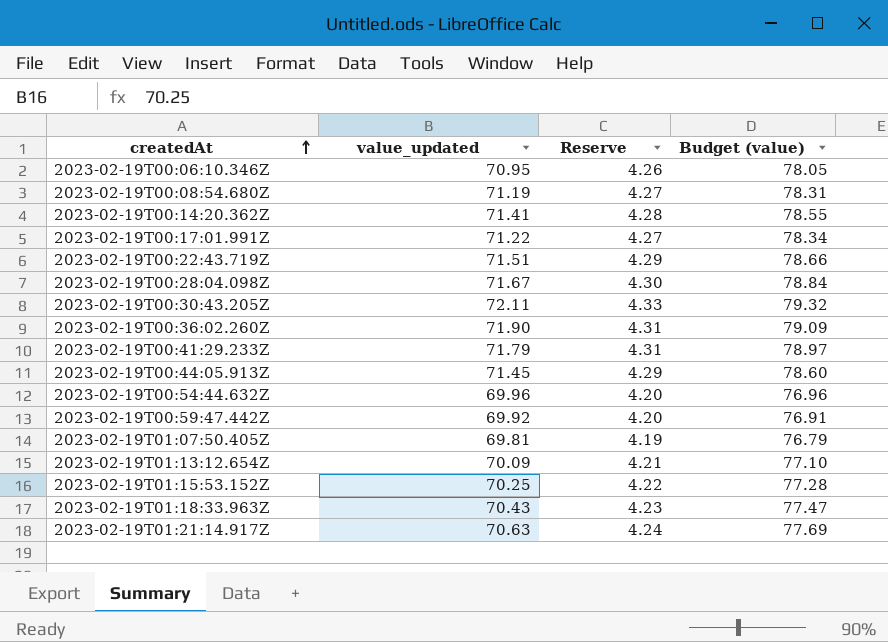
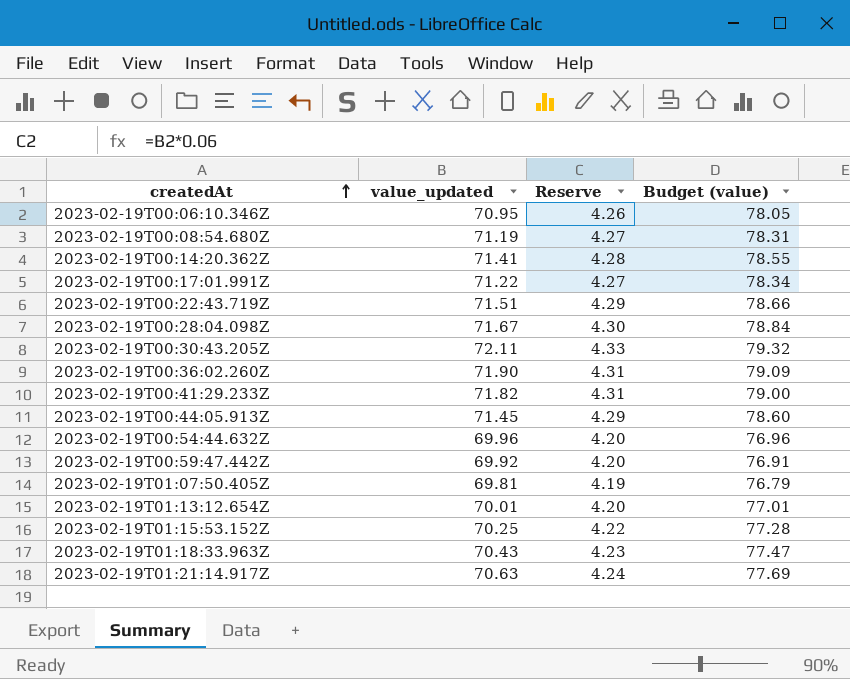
2023-02-19T00:41:29.233Z | value_updated: 71.79 -> 71.82
2023-02-19T00:41:29.233Z | Budget (value): 78.97 -> 79.00
2023-02-19T01:13:12.654Z | value_updated: 70.09 -> 70.01
2023-02-19T01:13:12.654Z | Reserve: 4.21 -> 4.20
2023-02-19T01:13:12.654Z | Budget (value): 77.10 -> 77.01

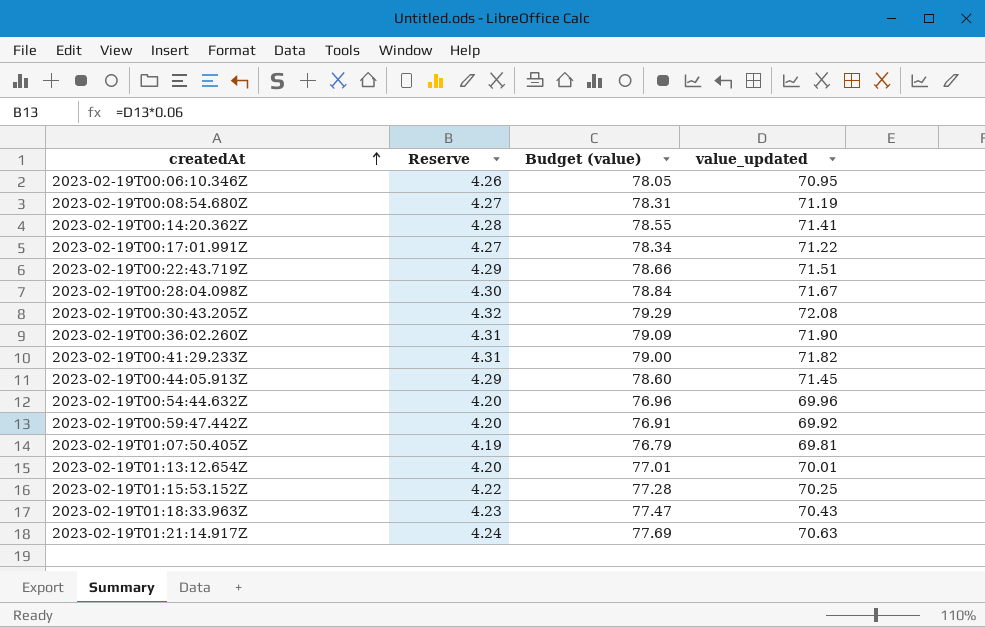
column value_updated | position: 2 -> 4
2023-02-19T00:30:43.205Z | Reserve: 4.33 -> 4.32
2023-02-19T00:30:43.205Z | Budget (value): 79.32 -> 79.29
2023-02-19T00:30:43.205Z | value_updated: 72.11 -> 72.08

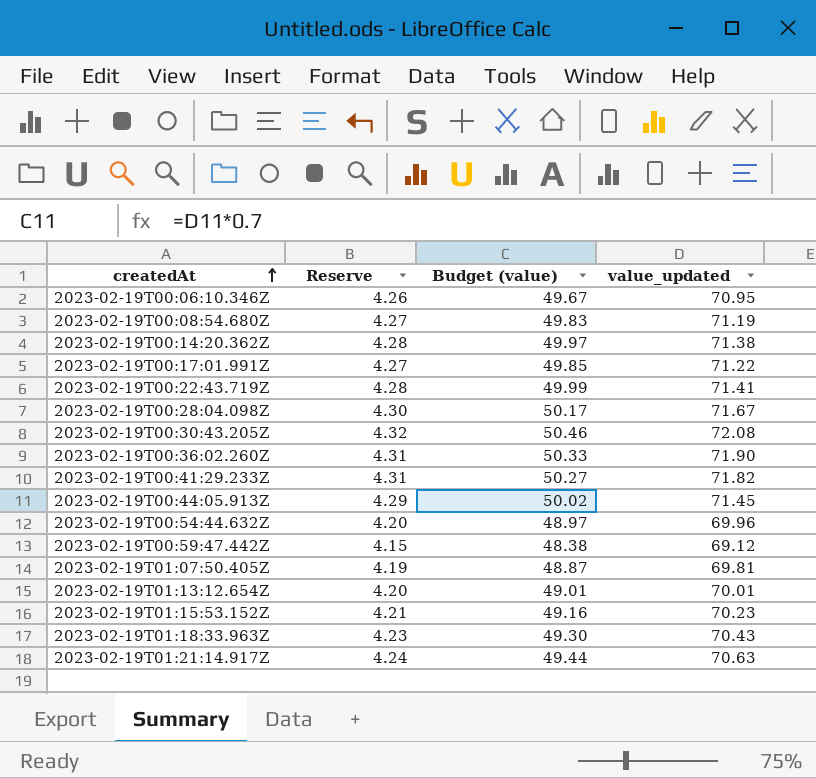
column Budget (value) | formula: [value_updated] * 1.1 -> [value_updated] * 0.7
2023-02-19T00:14:20.362Z | value_updated: 71.41 -> 71.38
2023-02-19T00:22:43.719Z | Reserve: 4.29 -> 4.28
2023-02-19T00:22:43.719Z | value_updated: 71.51 -> 71.41
2023-02-19T00:59:47.442Z | Reserve: 4.20 -> 4.15
2023-02-19T00:59:47.442Z | value_updated: 69.92 -> 69.12
2023-02-19T01:15:53.152Z | Reserve: 4.22 -> 4.21
2023-02-19T01:15:53.152Z | value_updated: 70.25 -> 70.23

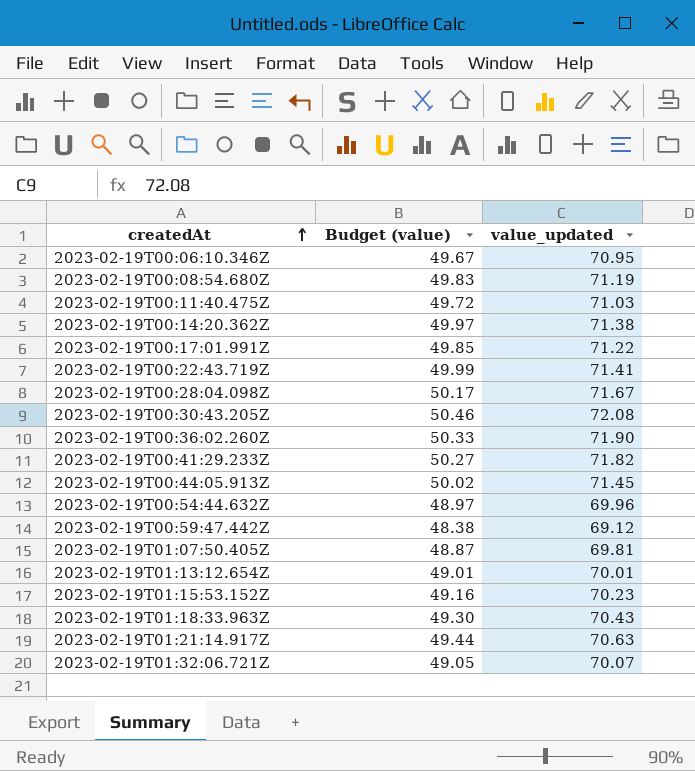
column Reserve | formula: [value_updated] * 0.06 -> none
row 2023-02-19T00:11:40.475Z: none -> 49.72 | 71.03
row 2023-02-19T01:32:06.721Z: none -> 49.05 | 70.07

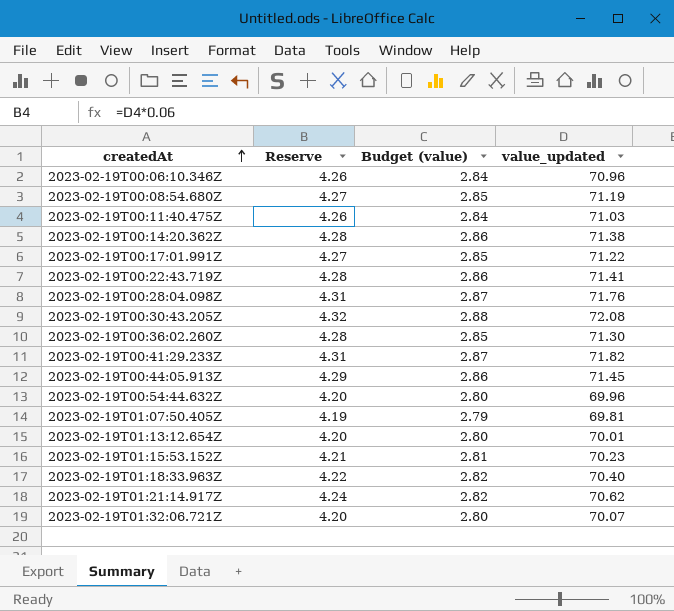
column Reserve | formula: none -> [value_updated] * 0.06
column Budget (value) | formula: [value_updated] * 0.7 -> [value_updated] * 0.04
row 2023-02-19T00:59:47.442Z: 48.38 | 69.12 -> none
2023-02-19T00:06:10.346Z | value_updated: 70.95 -> 70.96
2023-02-19T00:28:04.098Z | value_updated: 71.67 -> 71.76
2023-02-19T00:36:02.260Z | value_updated: 71.90 -> 71.30
2023-02-19T01:18:33.963Z | value_updated: 70.43 -> 70.40
2023-02-19T01:21:14.917Z | value_updated: 70.63 -> 70.62

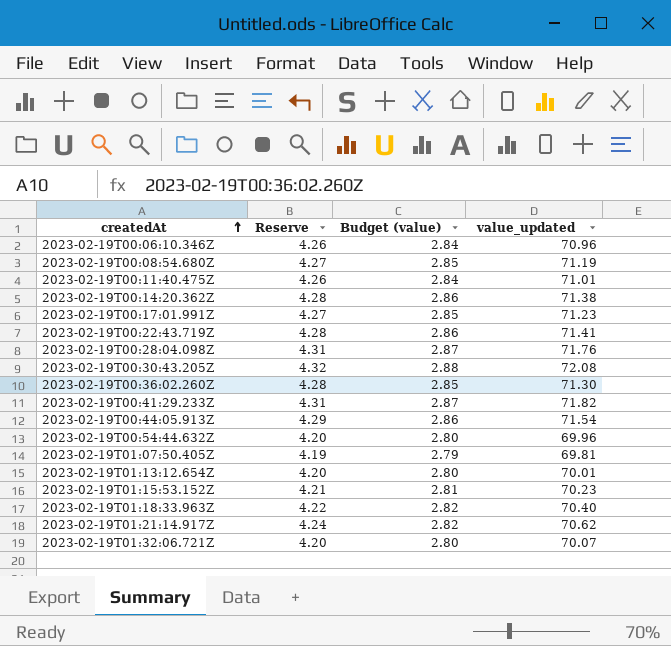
2023-02-19T00:11:40.475Z | value_updated: 71.03 -> 71.01
2023-02-19T00:17:01.991Z | value_updated: 71.22 -> 71.23
2023-02-19T00:44:05.913Z | value_updated: 71.45 -> 71.54

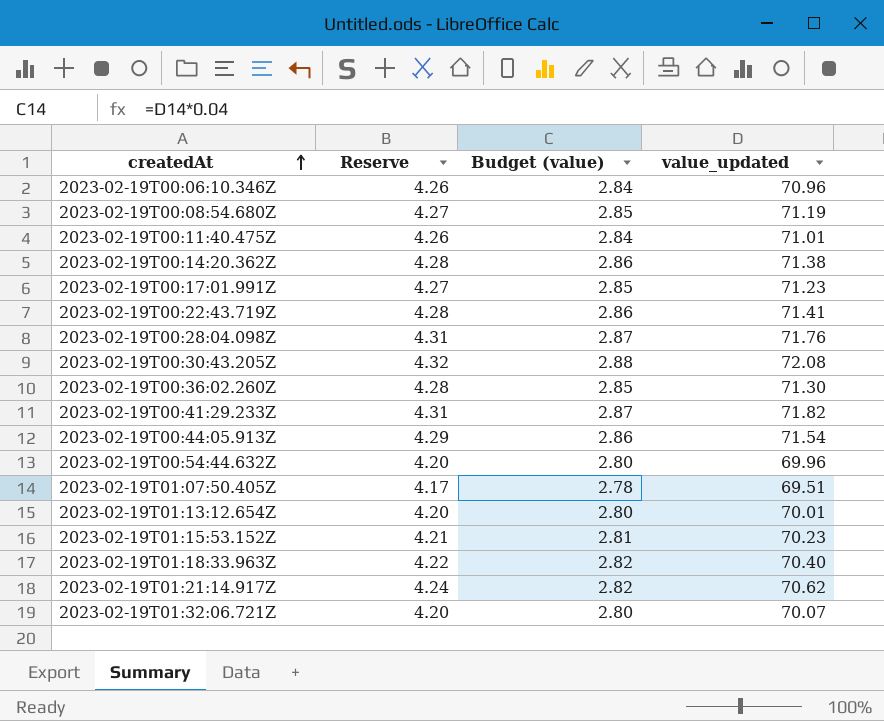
2023-02-19T01:07:50.405Z | Reserve: 4.19 -> 4.17
2023-02-19T01:07:50.405Z | Budget (value): 2.79 -> 2.78
2023-02-19T01:07:50.405Z | value_updated: 69.81 -> 69.51

